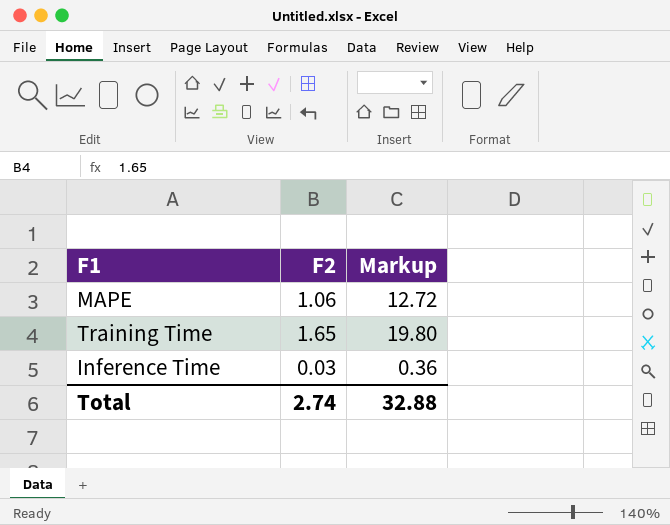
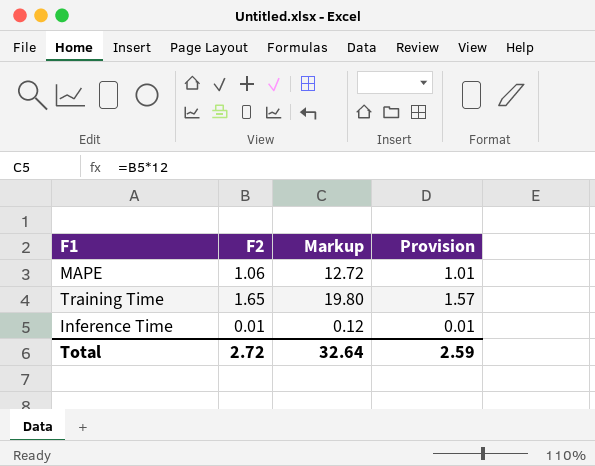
column Provision | formula: none -> [F2] * 0.95
Inference Time | F2: 0.03 -> 0.01
Inference Time | Markup: 0.36 -> 0.12
Total | F2: 2.74 -> 2.72
Total | Markup: 32.88 -> 32.64

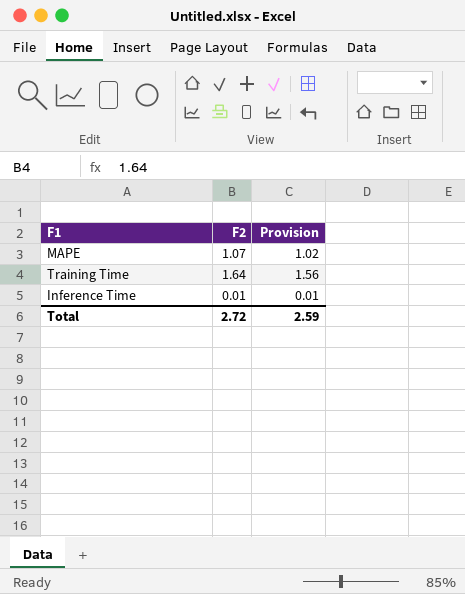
column Markup | formula: [F2] * 12 -> none
MAPE | F2: 1.06 -> 1.07
MAPE | Provision: 1.01 -> 1.02
Training Time | F2: 1.65 -> 1.64
Training Time | Provision: 1.57 -> 1.56

